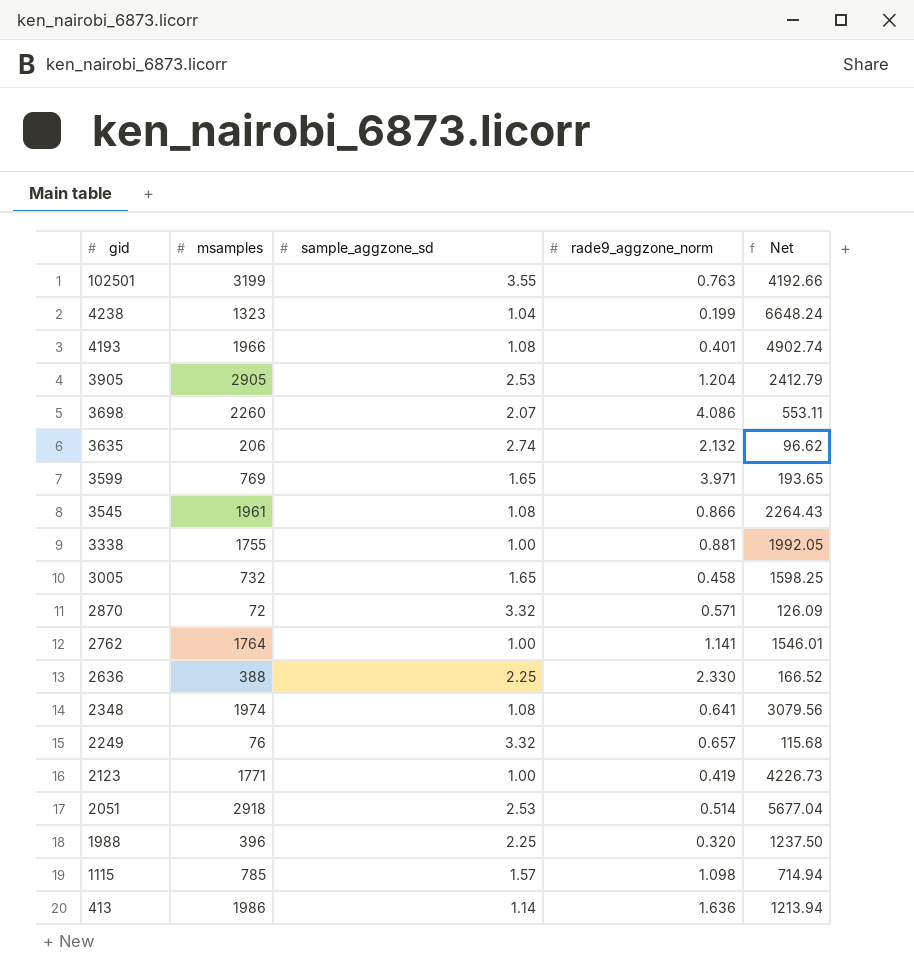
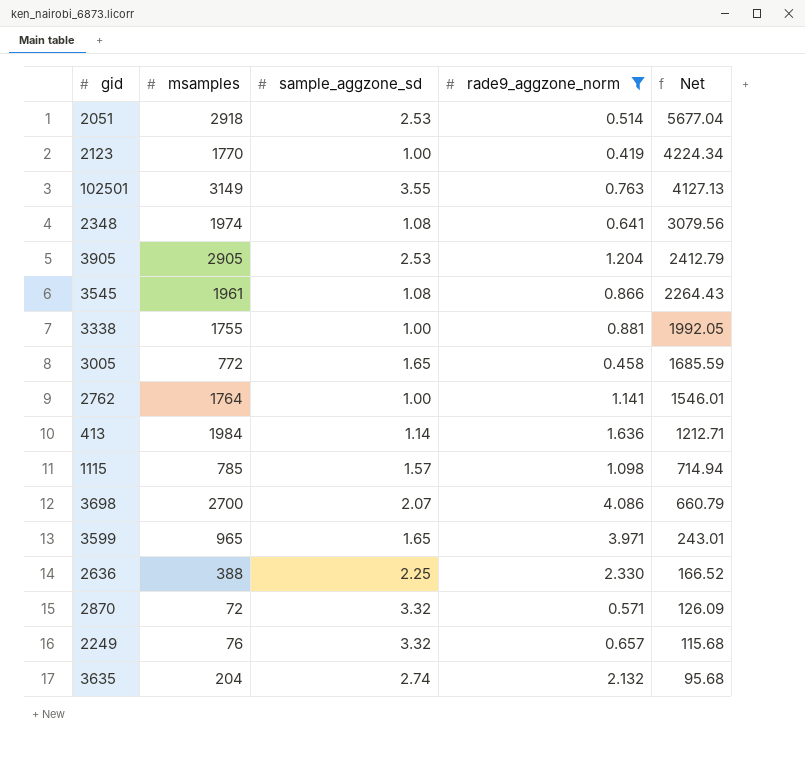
filter: none -> rade9_aggzone_norm >= 0.419
row order: gid descending -> Net descending
2123 | msamples: 1771 -> 1770
2123 | Net: 4226.73 -> 4224.34
102501 | msamples: 3199 -> 3149
102501 | Net: 4192.66 -> 4127.13
3005 | msamples: 732 -> 772
3005 | Net: 1598.25 -> 1685.59
413 | msamples: 1986 -> 1984
413 | Net: 1213.94 -> 1212.71
3698 | msamples: 2260 -> 2700
3698 | Net: 553.11 -> 660.79
3599 | msamples: 769 -> 965
3599 | Net: 193.65 -> 243.01
3635 | msamples: 206 -> 204
3635 | Net: 96.62 -> 95.68

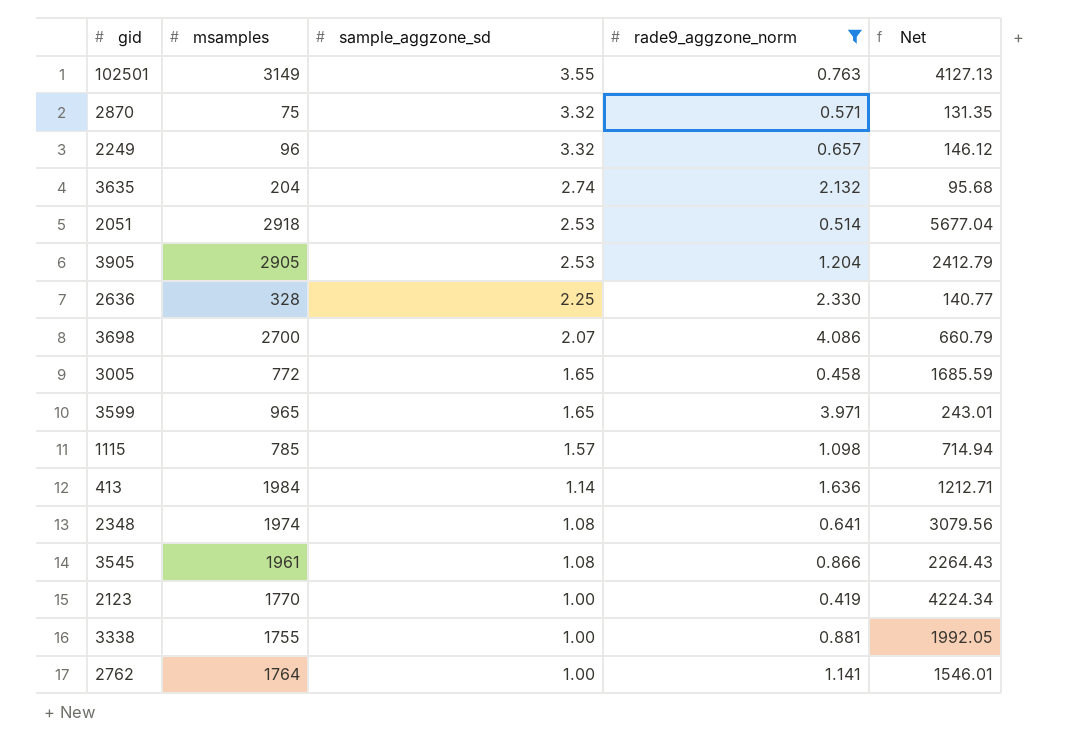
row order: Net descending -> sample_aggzone_sd descending
2870 | msamples: 72 -> 75
2870 | Net: 126.09 -> 131.35
2249 | msamples: 76 -> 96
2249 | Net: 115.68 -> 146.12
2636 | msamples: 388 -> 328
2636 | Net: 166.52 -> 140.77

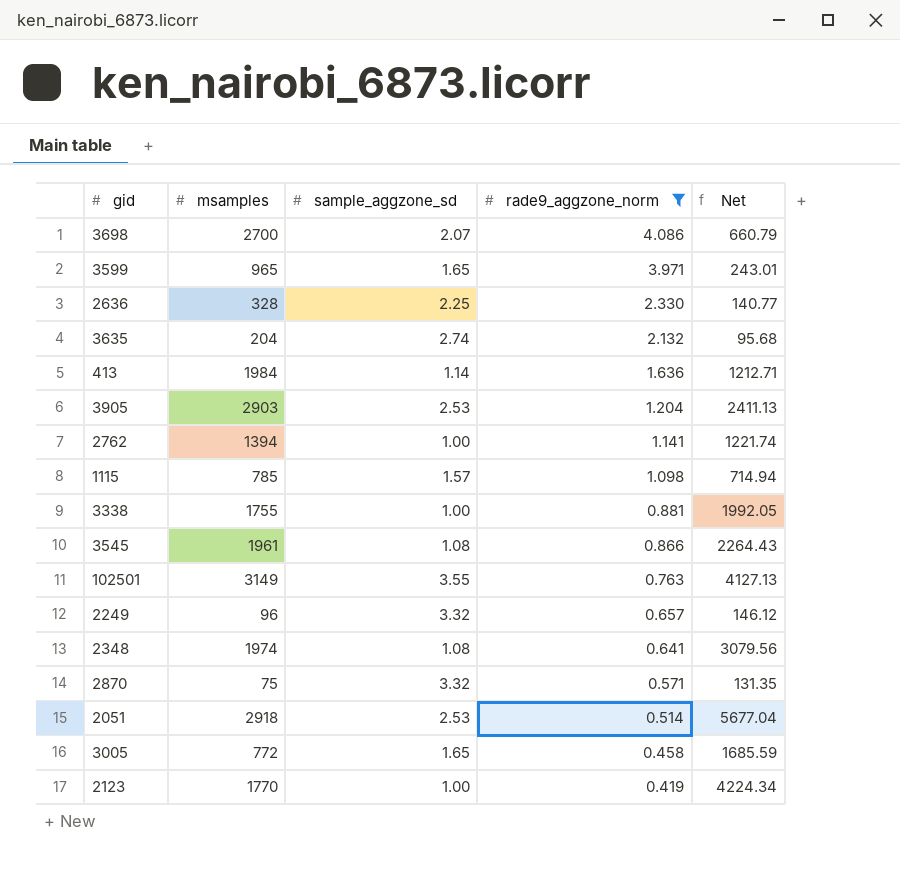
row order: sample_aggzone_sd descending -> rade9_aggzone_norm descending
3905 | msamples: 2905 -> 2903
3905 | Net: 2412.79 -> 2411.13
2762 | msamples: 1764 -> 1394
2762 | Net: 1546.01 -> 1221.74

